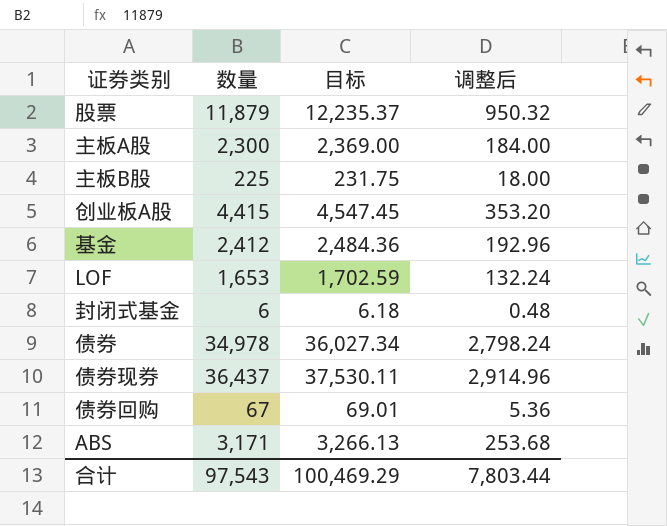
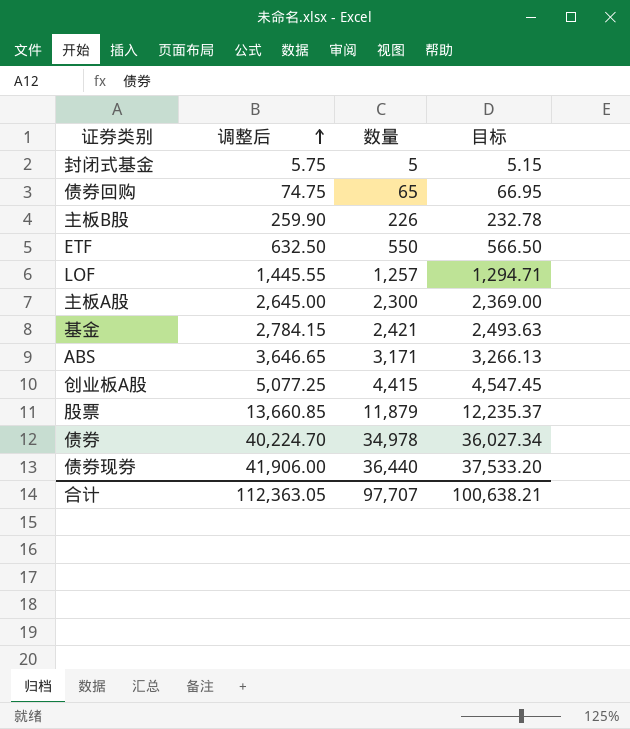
row order: none -> 调整后 ascending
column 调整后 | formula: [数量] * 0.08 -> [数量] * 1.15
column 调整后 | position: 4 -> 2
封闭式基金 | 数量: 6 -> 5
封闭式基金 | 目标: 6.18 -> 5.15
债券回购 | 数量: 67 -> 65
债券回购 | 目标: 69.01 -> 66.95
主板B股 | 数量: 225 -> 226
主板B股 | 目标: 231.75 -> 232.78
row ETF: none -> 632.50 | 550 | 566.50
LOF | 数量: 1,653 -> 1,257
LOF | 目标: 1,702.59 -> 1,294.71
基金 | 数量: 2,412 -> 2,421
基金 | 目标: 2,484.36 -> 2,493.63
债券现券 | 数量: 36,437 -> 36,440
债券现券 | 目标: 37,530.11 -> 37,533.20
合计 | 调整后: 7,803.44 -> 112,363.05
合计 | 数量: 97,543 -> 97,707
合计 | 目标: 100,469.29 -> 100,638.21

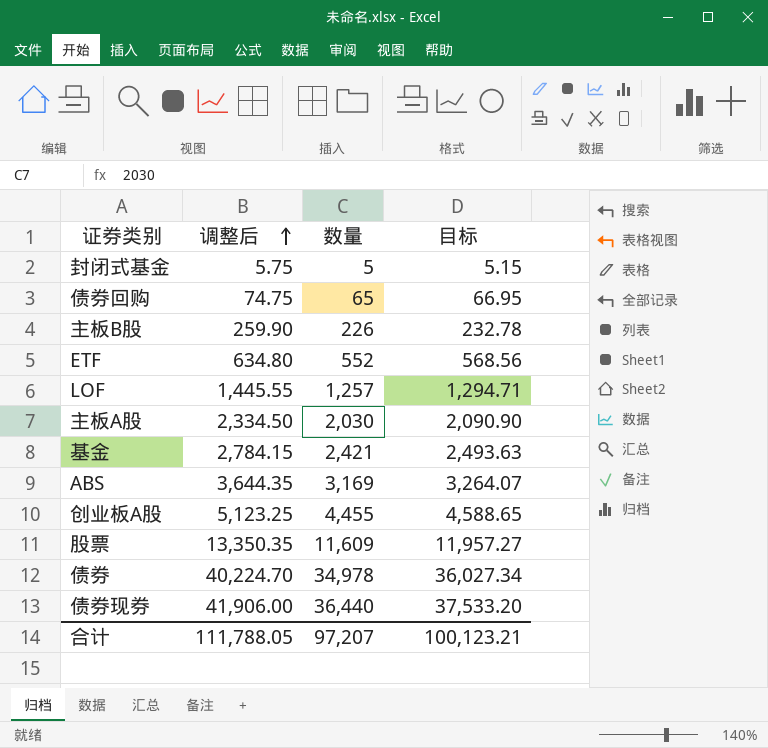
ETF | 调整后: 632.50 -> 634.80
ETF | 数量: 550 -> 552
ETF | 目标: 566.50 -> 568.56
主板A股 | 调整后: 2,645.00 -> 2,334.50
主板A股 | 数量: 2,300 -> 2,030
主板A股 | 目标: 2,369.00 -> 2,090.90
ABS | 调整后: 3,646.65 -> 3,644.35
ABS | 数量: 3,171 -> 3,169
ABS | 目标: 3,266.13 -> 3,264.07
创业板A股 | 调整后: 5,077.25 -> 5,123.25
创业板A股 | 数量: 4,415 -> 4,455
创业板A股 | 目标: 4,547.45 -> 4,588.65
股票 | 调整后: 13,660.85 -> 13,350.35
股票 | 数量: 11,879 -> 11,609
股票 | 目标: 12,235.37 -> 11,957.27
合计 | 调整后: 112,363.05 -> 111,788.05
合计 | 数量: 97,707 -> 97,207
合计 | 目标: 100,638.21 -> 100,123.21

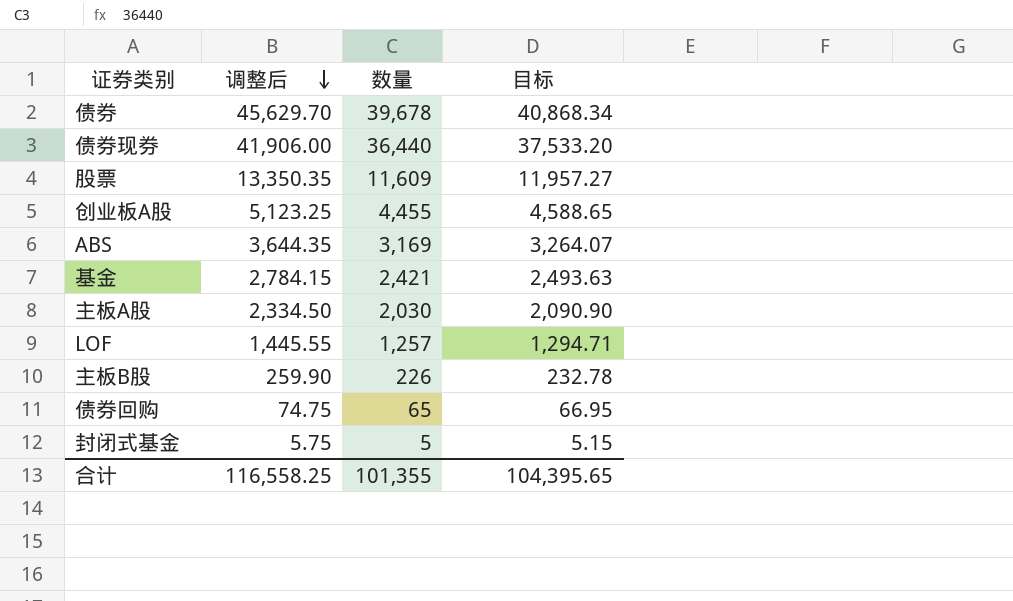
row order: 调整后 ascending -> 调整后 descending
row ETF: 634.80 | 552 | 568.56 -> none
债券 | 调整后: 40,224.70 -> 45,629.70
债券 | 数量: 34,978 -> 39,678
债券 | 目标: 36,027.34 -> 40,868.34
合计 | 调整后: 111,788.05 -> 116,558.25
合计 | 数量: 97,207 -> 101,355
合计 | 目标: 100,123.21 -> 104,395.65

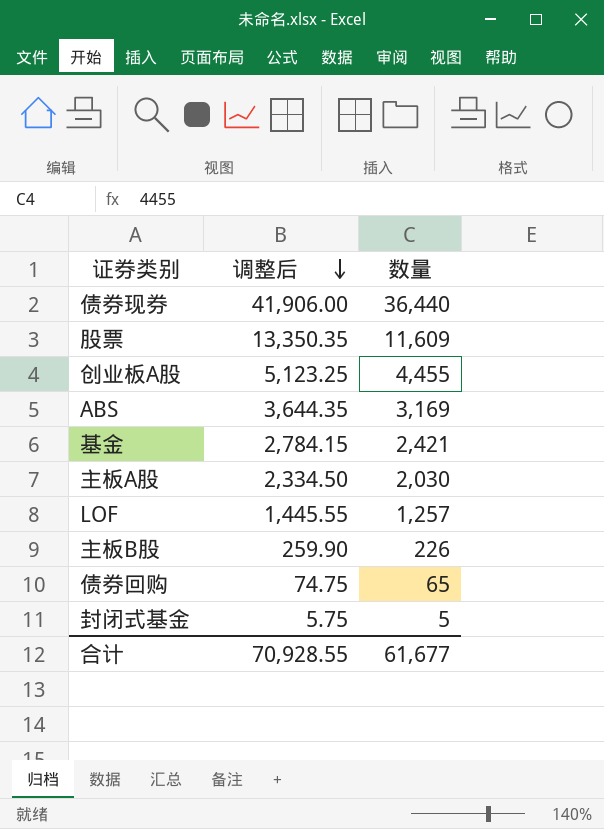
column 目标 | formula: [数量] * 1.03 -> none
row 债券: 45,629.70 | 39,678 | 40,868.34 -> none
合计 | 调整后: 116,558.25 -> 70,928.55
合计 | 数量: 101,355 -> 61,677

